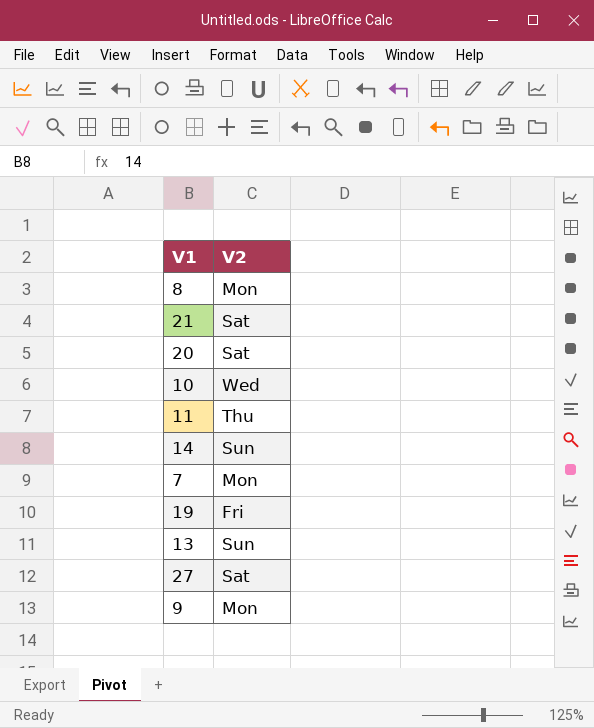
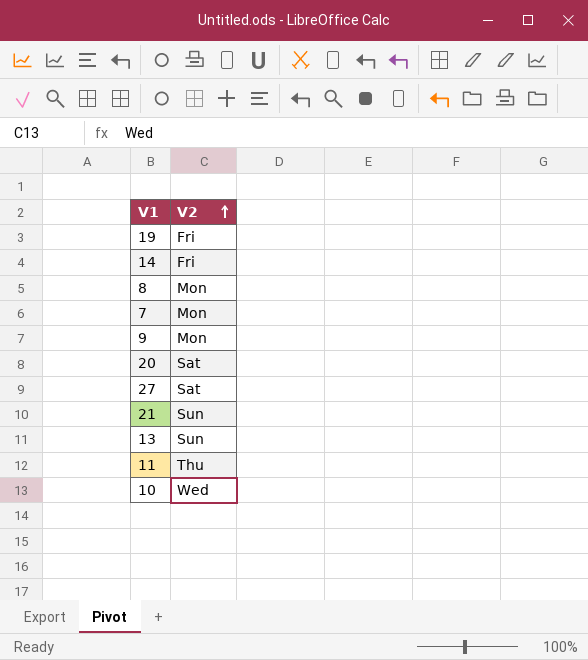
row order: none -> V2 ascending
14 | V2: Sun -> Fri
21 | V2: Sat -> Sun

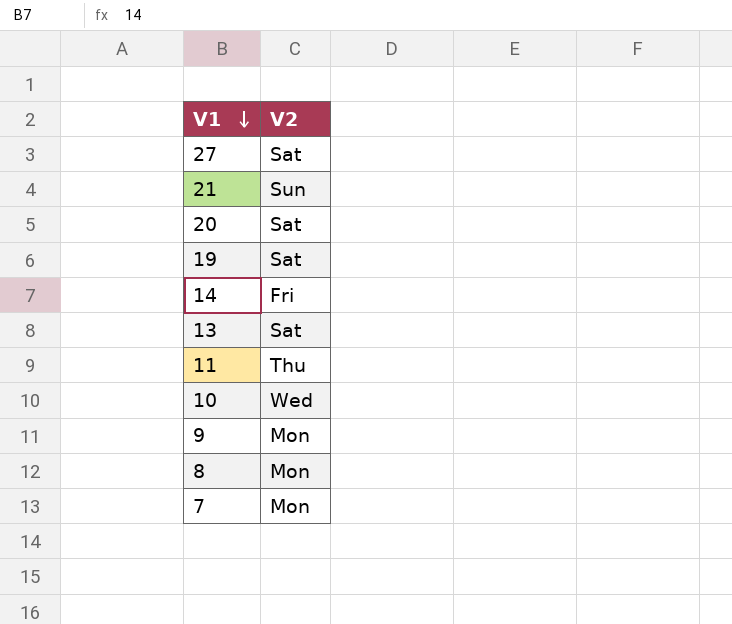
row order: V2 ascending -> V1 descending
19 | V2: Fri -> Sat
13 | V2: Sun -> Sat

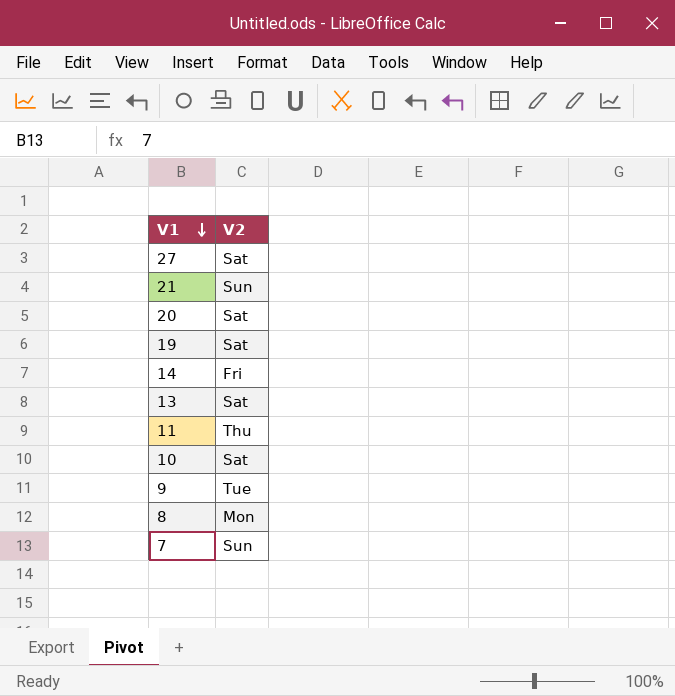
10 | V2: Wed -> Sat
9 | V2: Mon -> Tue
7 | V2: Mon -> Sun

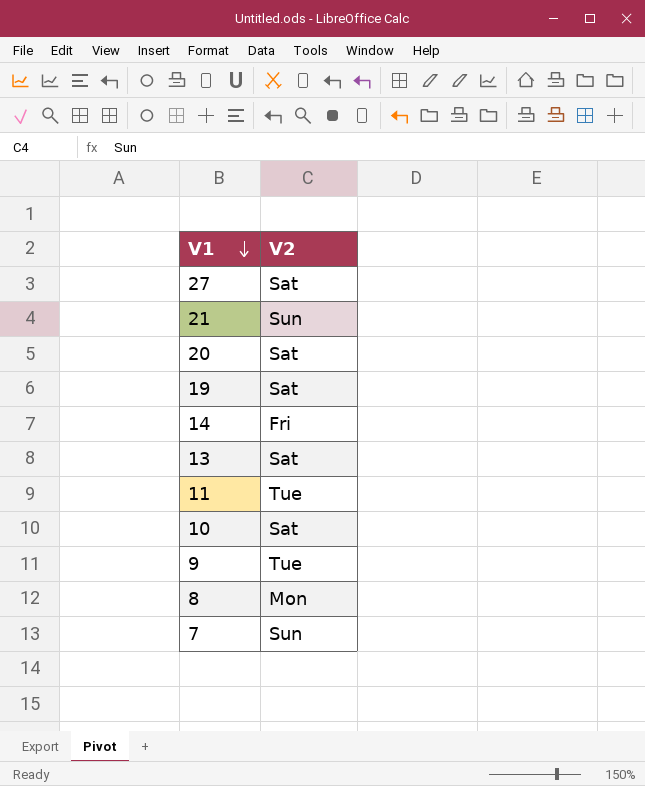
11 | V2: Thu -> Tue

